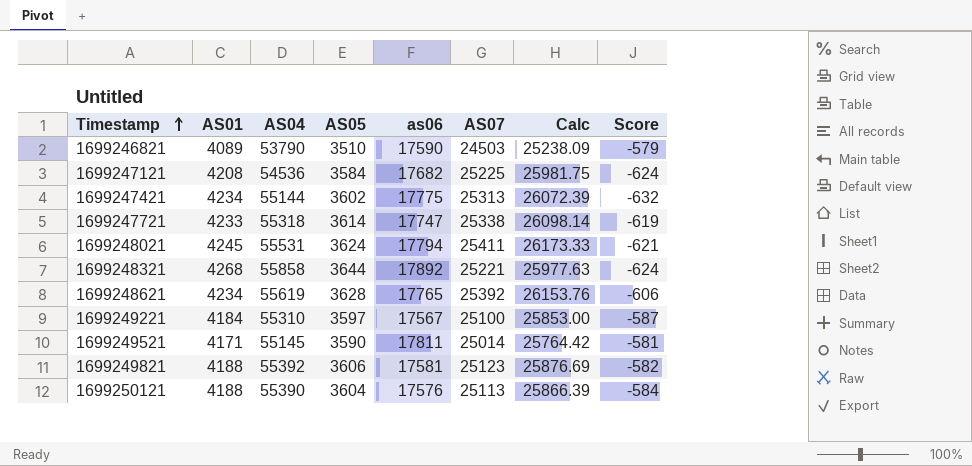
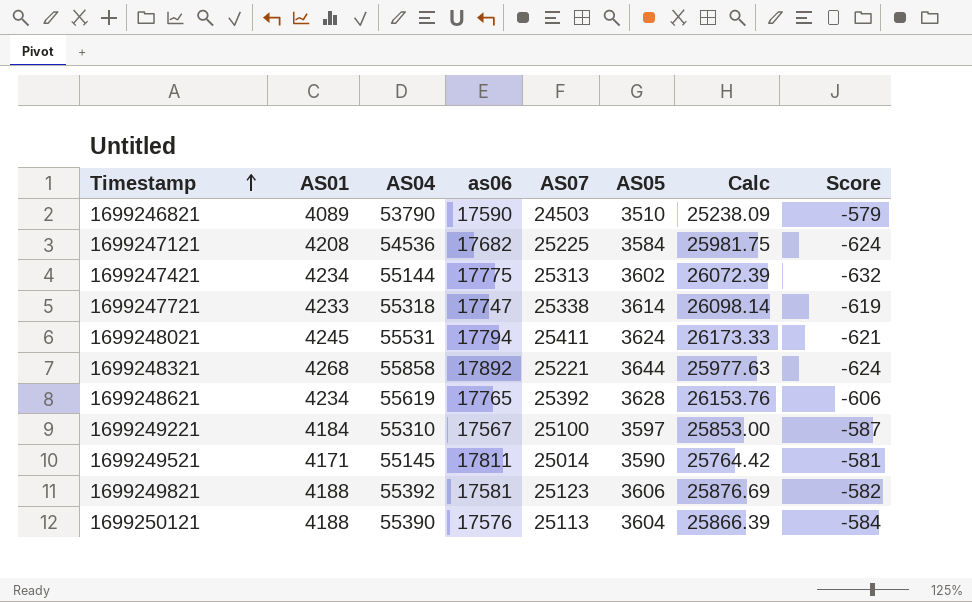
column AS05 | position: 4 -> 6

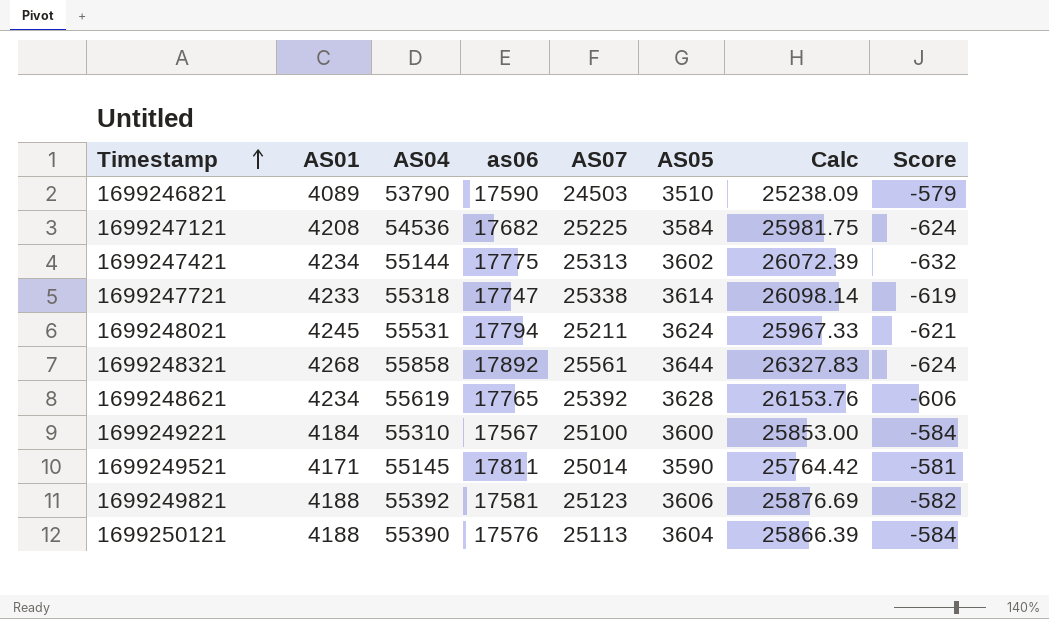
1699248021 | AS07: 25411 -> 25211
1699248021 | Calc: 26173.33 -> 25967.33
1699248321 | AS07: 25221 -> 25561
1699248321 | Calc: 25977.63 -> 26327.83
1699249221 | AS05: 3597 -> 3600
1699249221 | Score: -587 -> -584

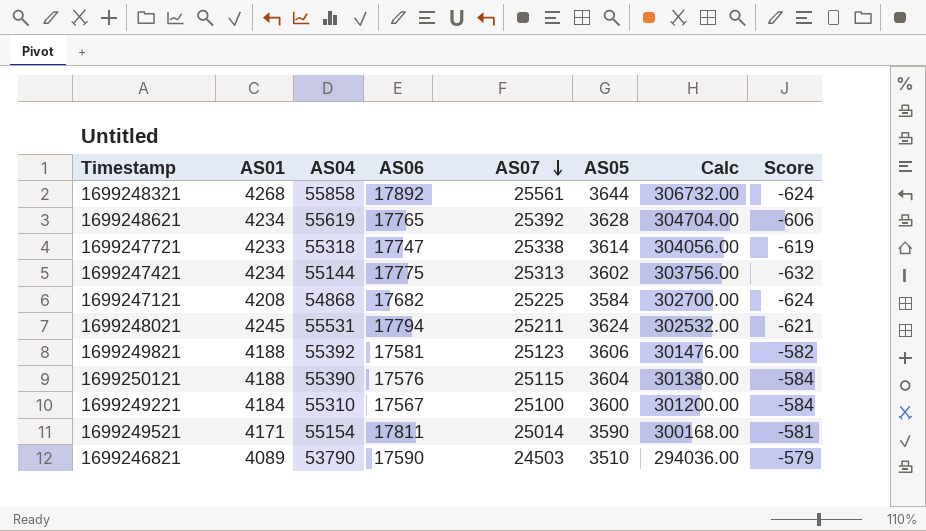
row order: Timestamp ascending -> AS07 descending
column name: as06 -> AS06
column Calc | formula: [AS07] * 1.03 -> [AS07] * 12
1699247121 | AS04: 54536 -> 54868
1699250121 | AS07: 25113 -> 25115
1699249521 | AS04: 55145 -> 55154

